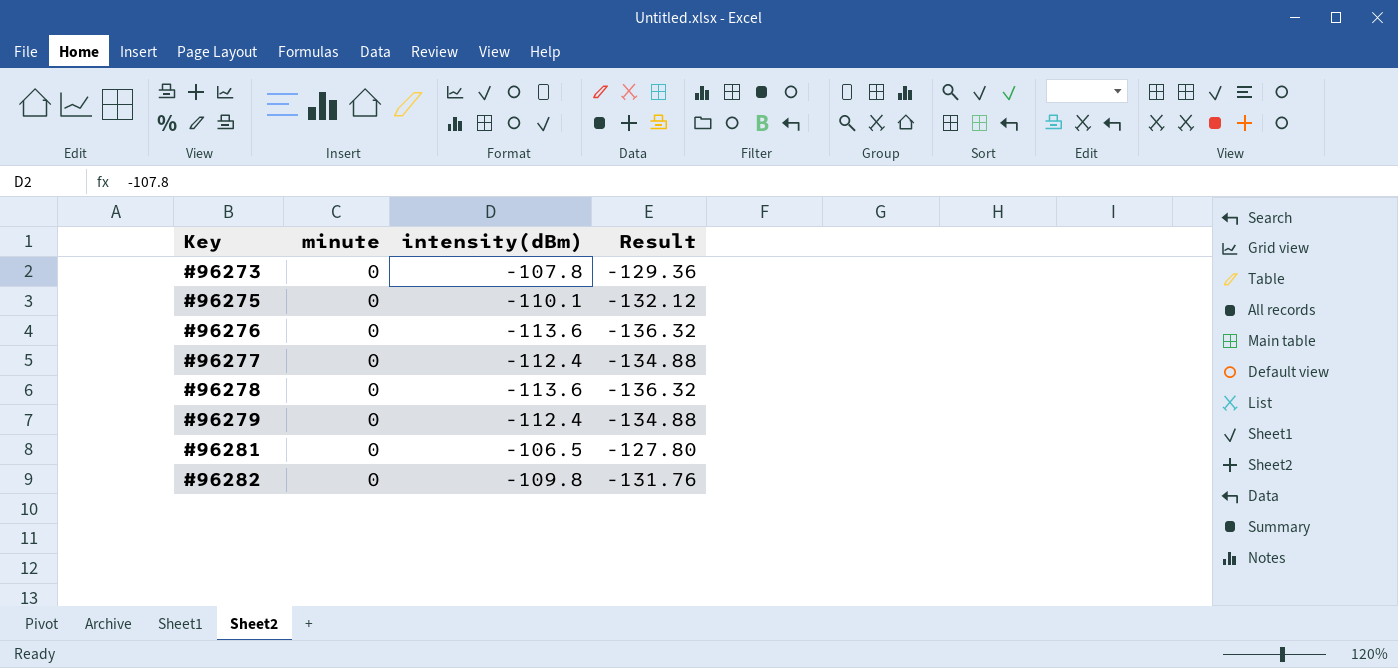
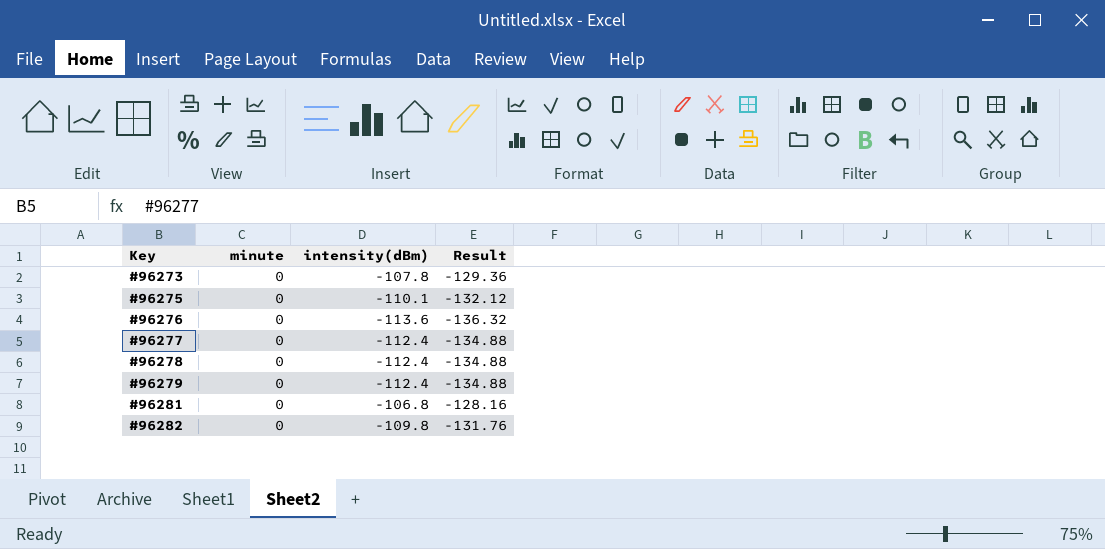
#96278 | intensity(dBm): -113.6 -> -112.4
#96278 | Result: -136.32 -> -134.88
#96281 | intensity(dBm): -106.5 -> -106.8
#96281 | Result: -127.80 -> -128.16

